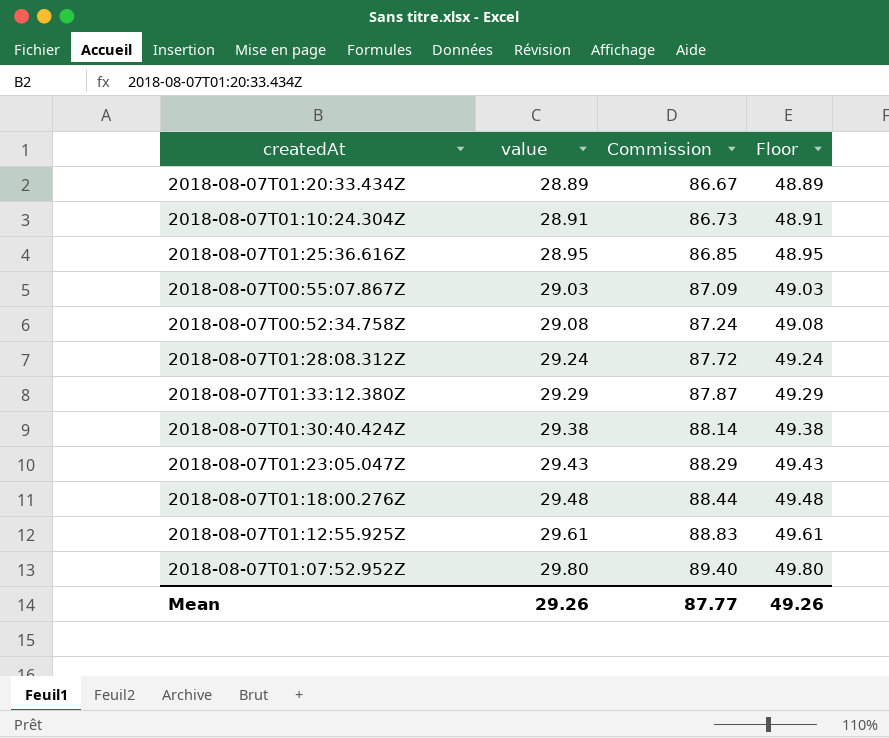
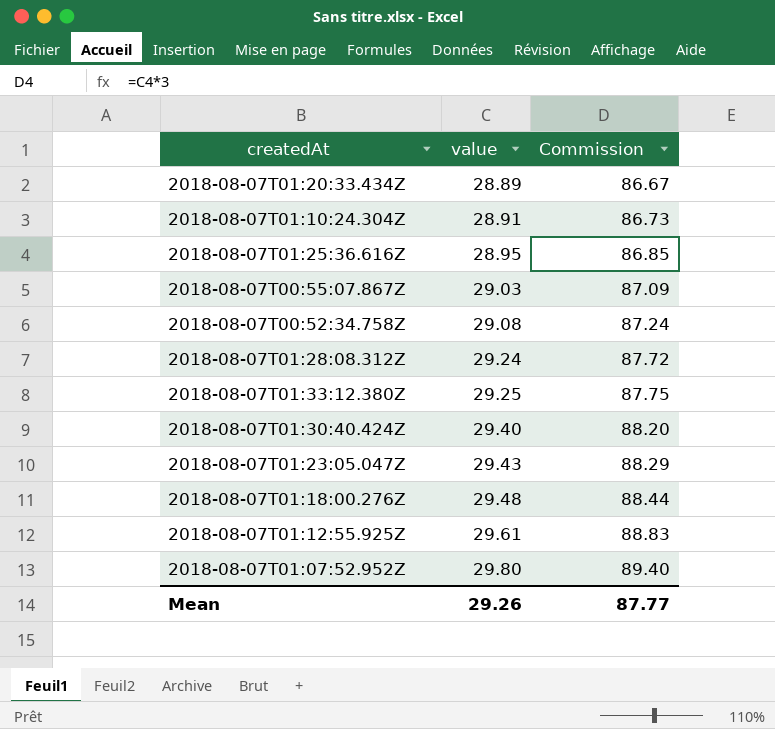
column Floor | formula: [value] + 20 -> none
2018-08-07T01:33:12.380Z | value: 29.29 -> 29.25
2018-08-07T01:33:12.380Z | Commission: 87.87 -> 87.75
2018-08-07T01:30:40.424Z | value: 29.38 -> 29.40
2018-08-07T01:30:40.424Z | Commission: 88.14 -> 88.20

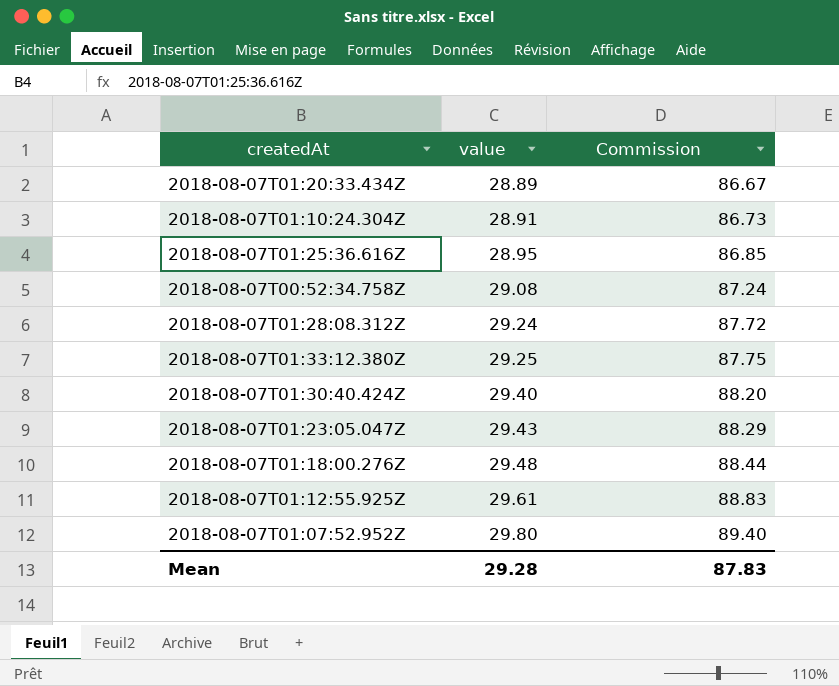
row 2018-08-07T00:55:07.867Z: 29.03 | 87.09 -> none
Mean | value: 29.26 -> 29.28
Mean | Commission: 87.77 -> 87.83

